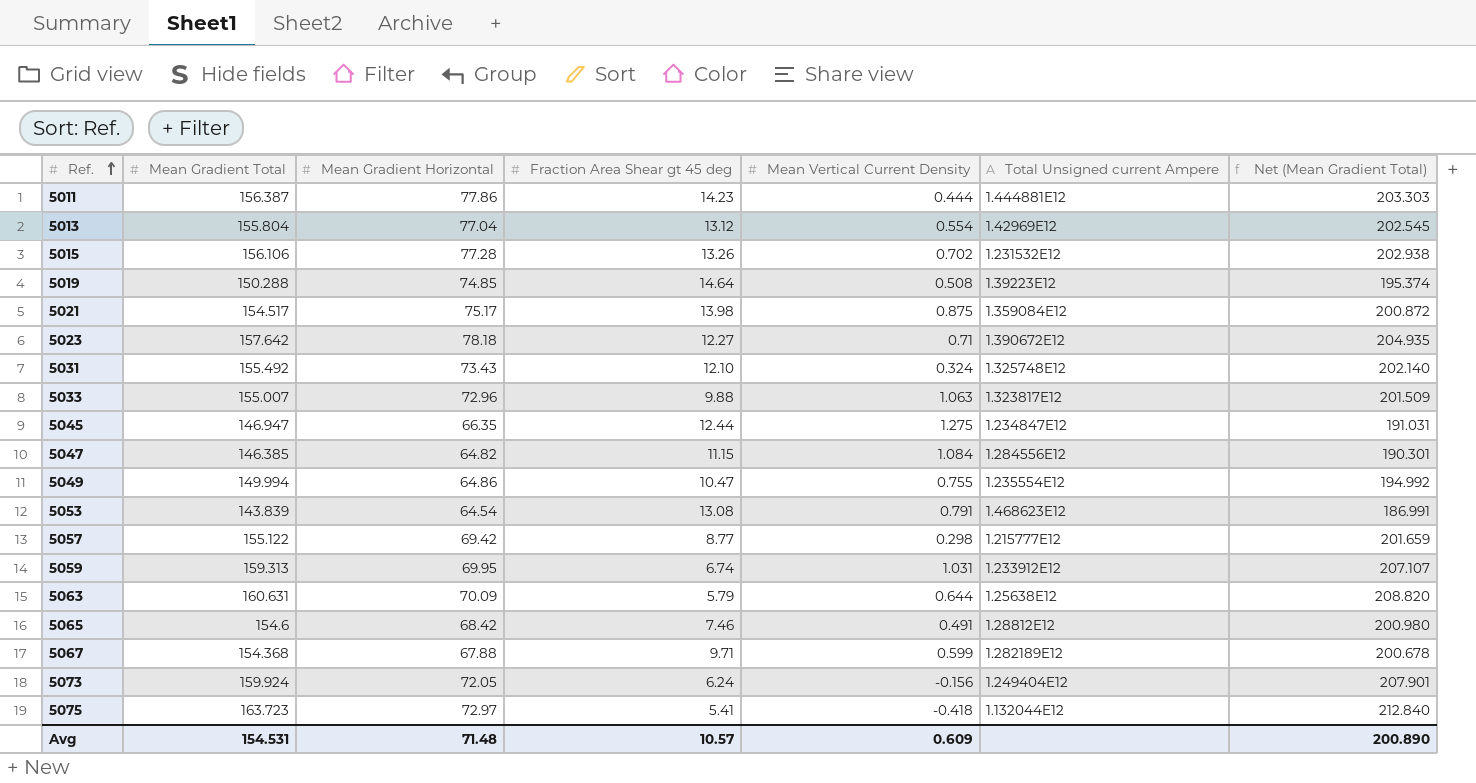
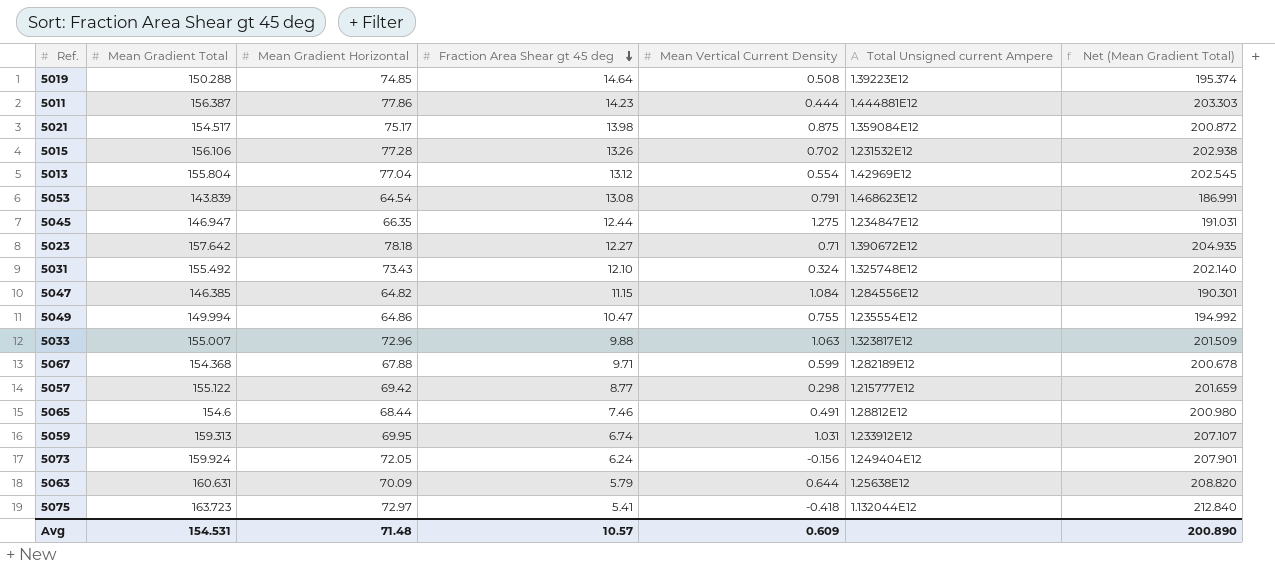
row order: Ref. ascending -> Fraction Area Shear gt 45 deg descending
5065 | Mean Gradient Horizontal: 68.42 -> 68.44

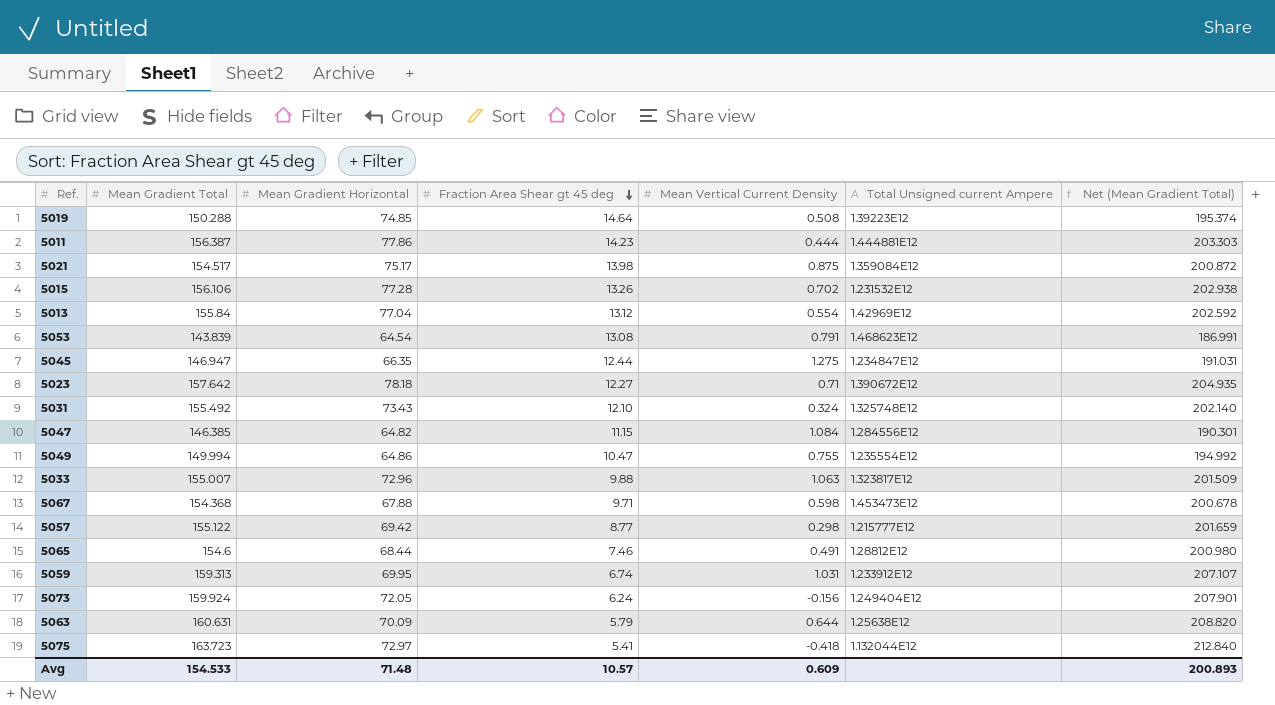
5013 | Mean Gradient Total: 155.804 -> 155.84
5013 | Net (Mean Gradient Total): 202.545 -> 202.592
5067 | Mean Vertical Current Density: 0.599 -> 0.598
5067 | Total Unsigned current Ampere: 1.282189E12 -> 1.453473E12
Avg | Mean Gradient Total: 154.531 -> 154.533
Avg | Net (Mean Gradient Total): 200.890 -> 200.893

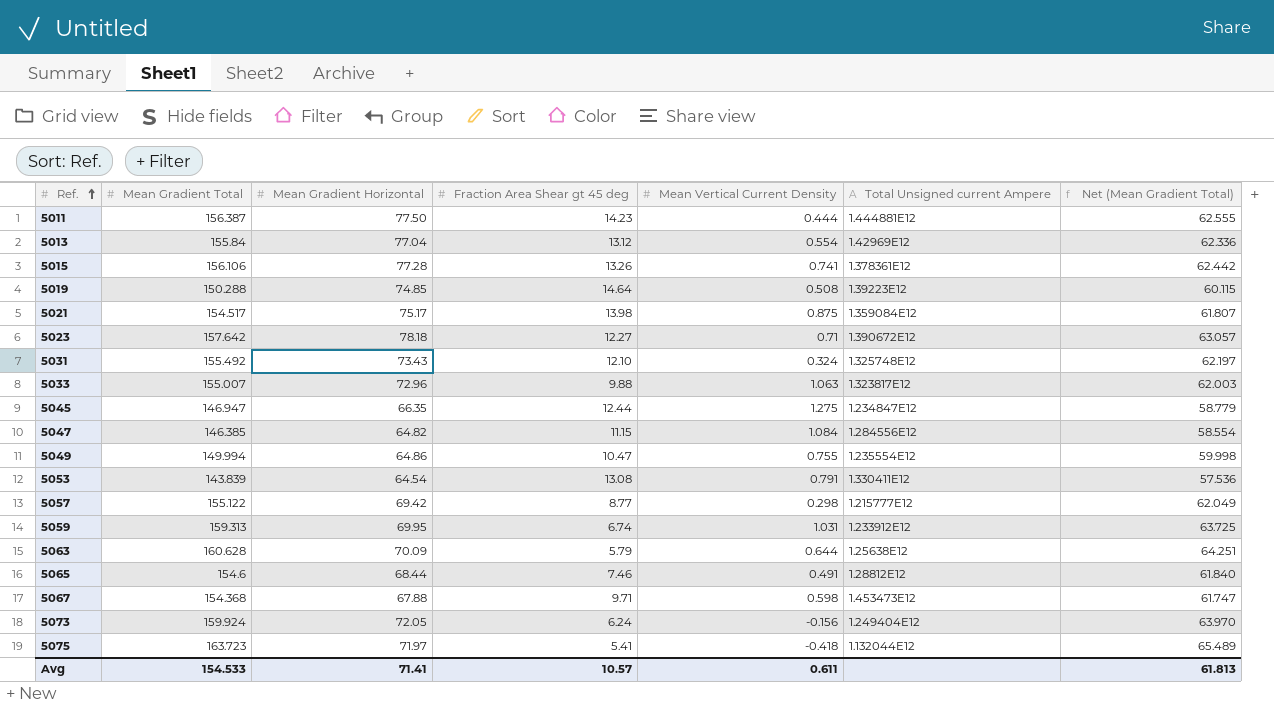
row order: Fraction Area Shear gt 45 deg descending -> Ref. ascending
column Net (Mean Gradient Total) | formula: [Mean Gradient Total] * 1.3 -> [Mean Gradient Total] * 0.4
5011 | Mean Gradient Horizontal: 77.86 -> 77.50
5015 | Mean Vertical Current Density: 0.702 -> 0.741
5015 | Total Unsigned current Ampere: 1.231532E12 -> 1.378361E12
5053 | Total Unsigned current Ampere: 1.468623E12 -> 1.330411E12
5063 | Mean Gradient Total: 160.631 -> 160.628
5075 | Mean Gradient Horizontal: 72.97 -> 71.97
Avg | Mean Gradient Horizontal: 71.48 -> 71.41
Avg | Mean Vertical Current Density: 0.609 -> 0.611
Avg | Net (Mean Gradient Total): 200.893 -> 61.813

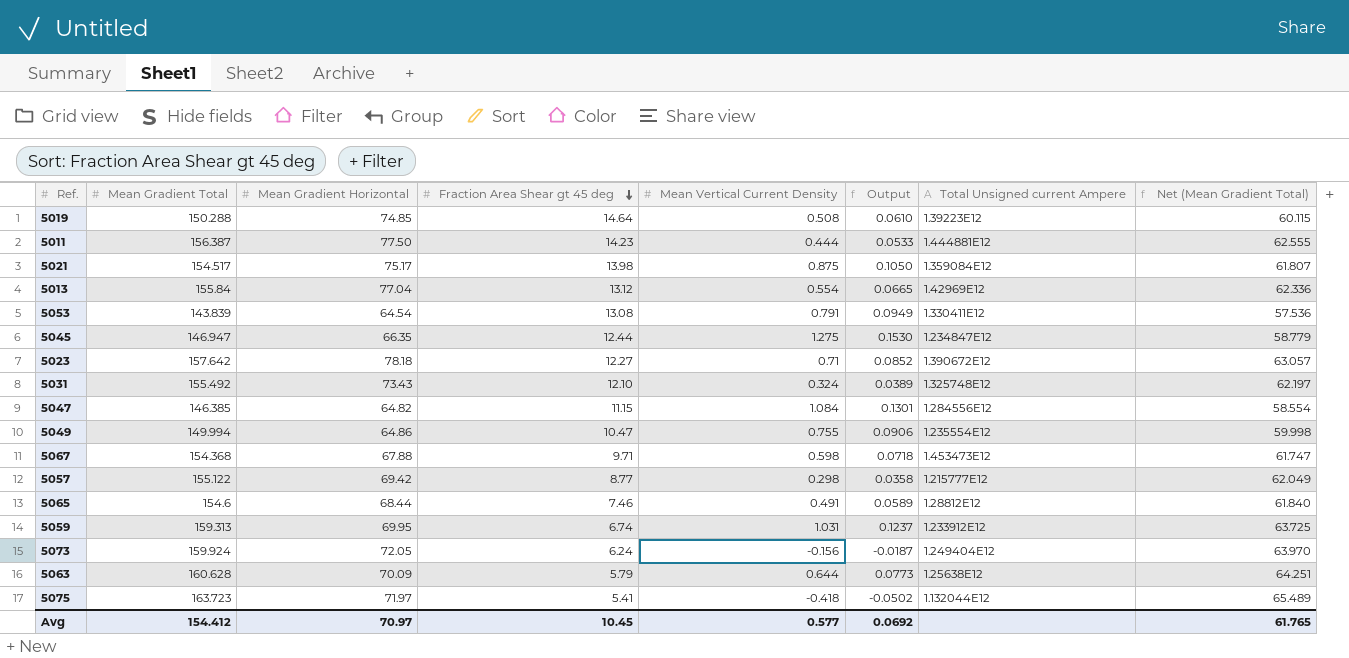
row order: Ref. ascending -> Fraction Area Shear gt 45 deg descending
column Output | formula: none -> [Mean Vertical Current Density] * 0.12
row 5015: 156.106 | 77.28 | 13.26 | 0.741 | 1.378361E12 | 62.442 -> none
row 5033: 155.007 | 72.96 | 9.88 | 1.063 | 1.323817E12 | 62.003 -> none
Avg | Mean Gradient Total: 154.533 -> 154.412
Avg | Mean Gradient Horizontal: 71.41 -> 70.97
Avg | Fraction Area Shear gt 45 deg: 10.57 -> 10.45
Avg | Mean Vertical Current Density: 0.611 -> 0.577
Avg | Net (Mean Gradient Total): 61.813 -> 61.765

